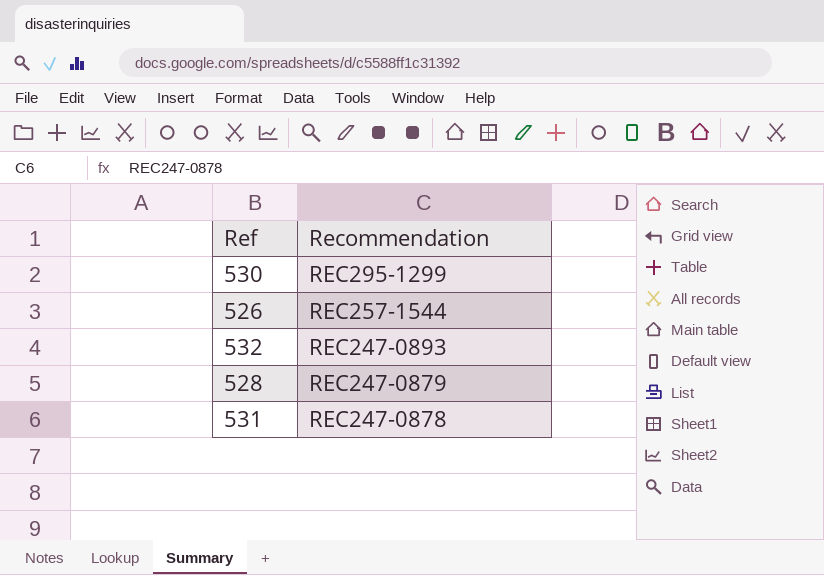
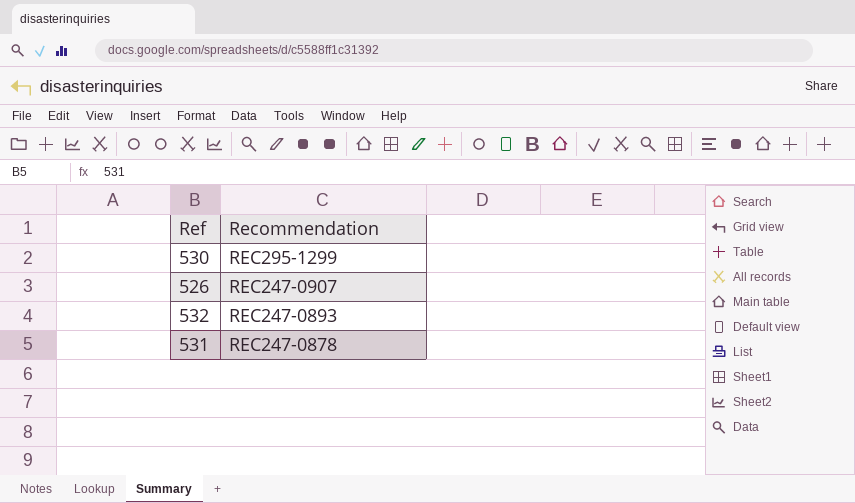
row 528: REC247-0879 -> none
526 | Recommendation: REC257-1544 -> REC247-0907

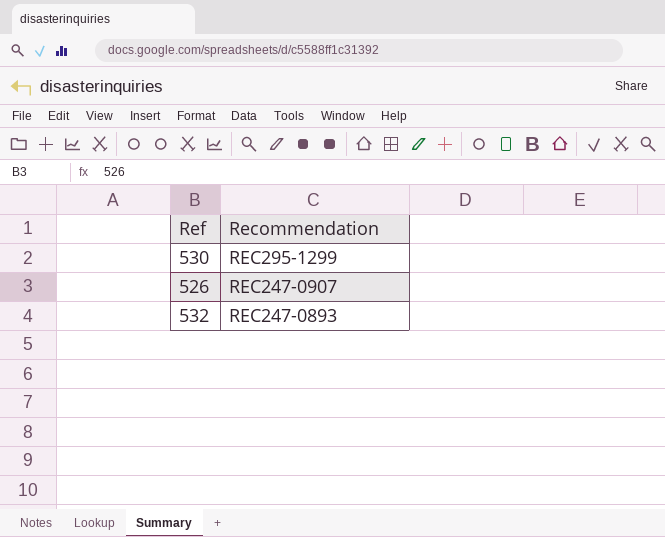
row 531: REC247-0878 -> none

